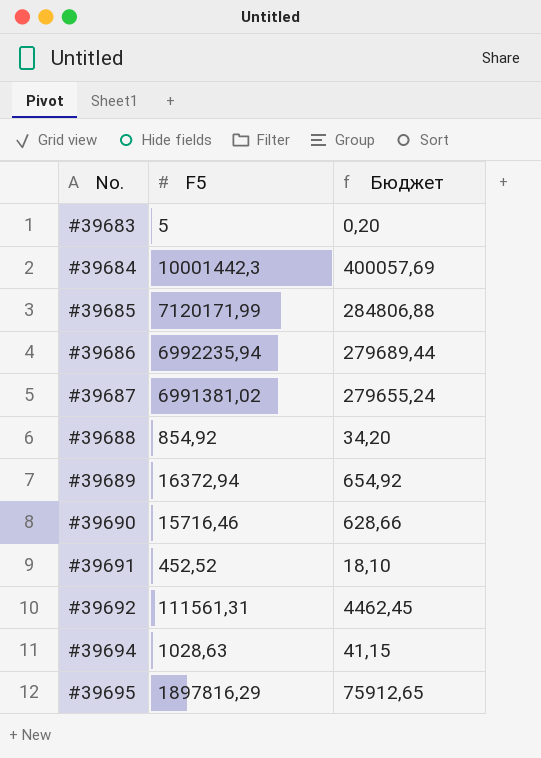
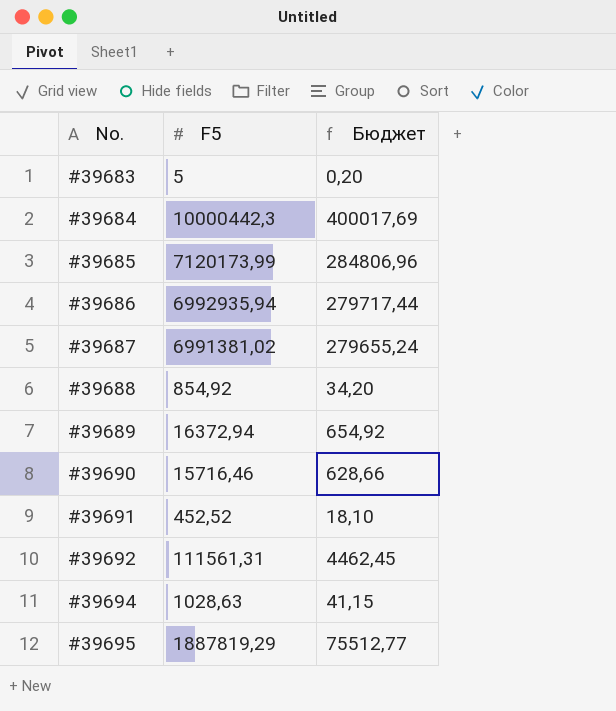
#39684 | F5: 10001442,3 -> 10000442,3
#39684 | Бюджет: 400057,69 -> 400017,69
#39685 | F5: 7120171,99 -> 7120173,99
#39685 | Бюджет: 284806,88 -> 284806,96
#39686 | F5: 6992235,94 -> 6992935,94
#39686 | Бюджет: 279689,44 -> 279717,44
#39695 | F5: 1897816,29 -> 1887819,29
#39695 | Бюджет: 75912,65 -> 75512,77

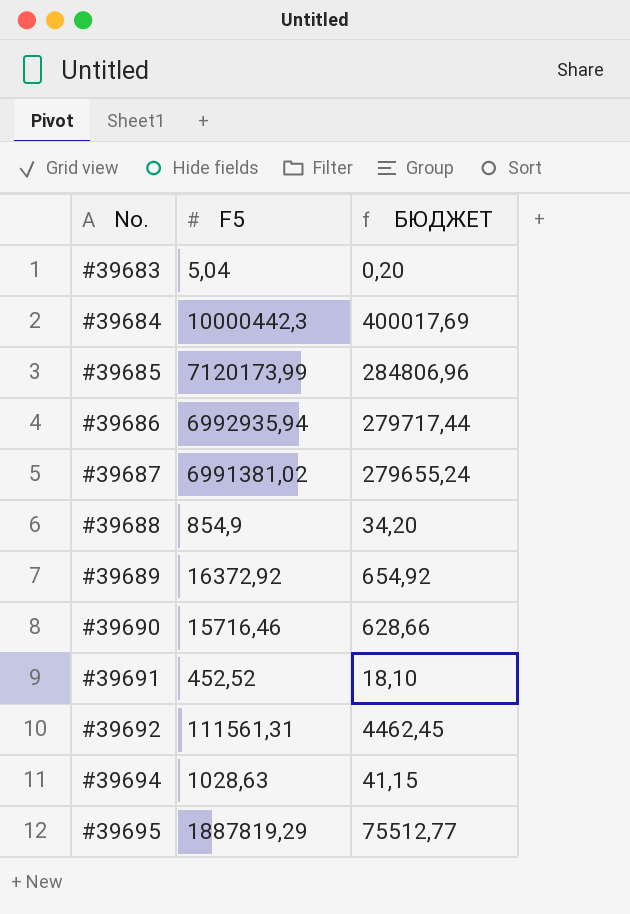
column name: Бюджет -> БЮДЖЕТ
#39683 | F5: 5 -> 5,04
#39688 | F5: 854,92 -> 854,9
#39689 | F5: 16372,94 -> 16372,92

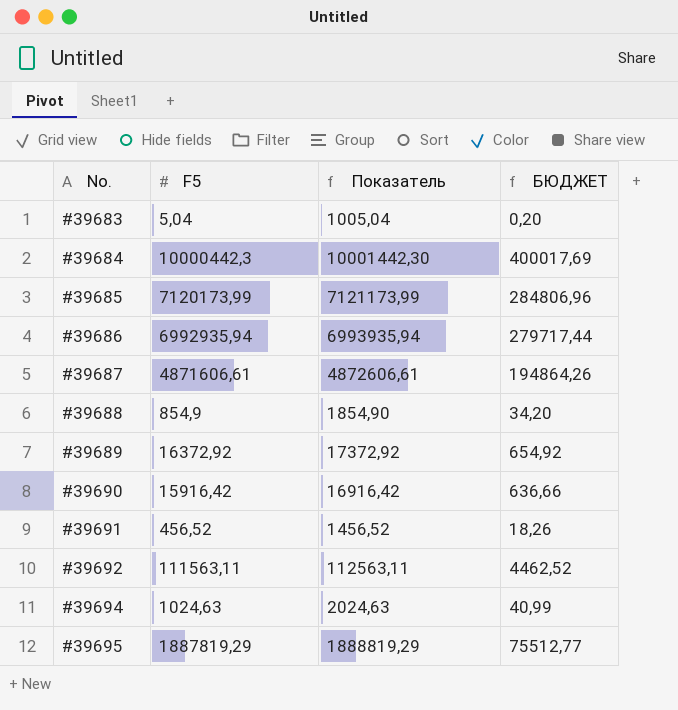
column Показатель | formula: none -> [F5] + 1000
#39687 | F5: 6991381,02 -> 4871606,61
#39687 | БЮДЖЕТ: 279655,24 -> 194864,26
#39690 | F5: 15716,46 -> 15916,42
#39690 | БЮДЖЕТ: 628,66 -> 636,66
#39691 | F5: 452,52 -> 456,52
#39691 | БЮДЖЕТ: 18,10 -> 18,26
#39692 | F5: 111561,31 -> 111563,11
#39692 | БЮДЖЕТ: 4462,45 -> 4462,52
#39694 | F5: 1028,63 -> 1024,63
#39694 | БЮДЖЕТ: 41,15 -> 40,99

